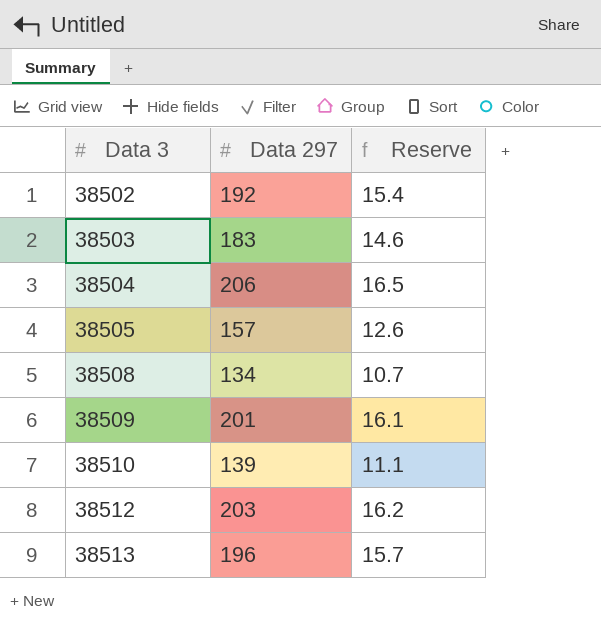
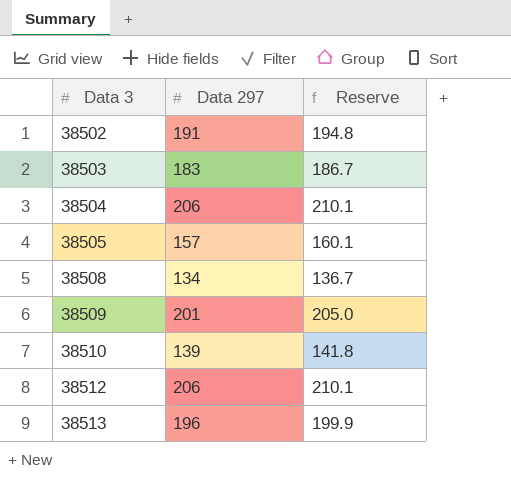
column Reserve | formula: [Data 297] * 0.08 -> [Data 297] * 1.02
38502 | Data 297: 192 -> 191
38512 | Data 297: 203 -> 206

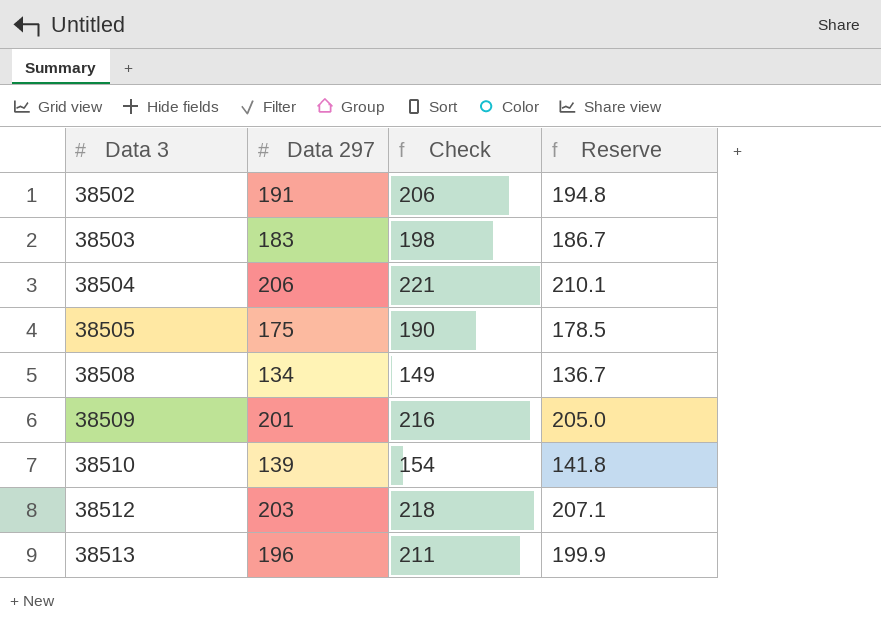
column Check | formula: none -> [Data 297] + 15
38505 | Data 297: 157 -> 175
38505 | Reserve: 160.1 -> 178.5
38512 | Data 297: 206 -> 203
38512 | Reserve: 210.1 -> 207.1

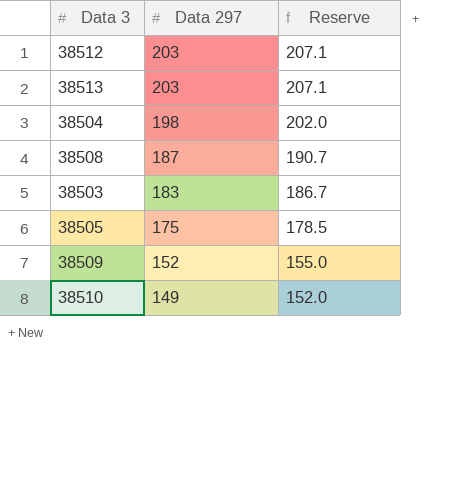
row order: Data 3 ascending -> Data 297 descending
column Check | formula: [Data 297] + 15 -> none
row 38502: 191 | 206 | 194.8 -> none
38513 | Data 297: 196 -> 203
38513 | Reserve: 199.9 -> 207.1
38504 | Data 297: 206 -> 198
38504 | Reserve: 210.1 -> 202.0
38508 | Data 297: 134 -> 187
38508 | Reserve: 136.7 -> 190.7
38509 | Data 297: 201 -> 152
38509 | Reserve: 205.0 -> 155.0
38510 | Data 297: 139 -> 149
38510 | Reserve: 141.8 -> 152.0

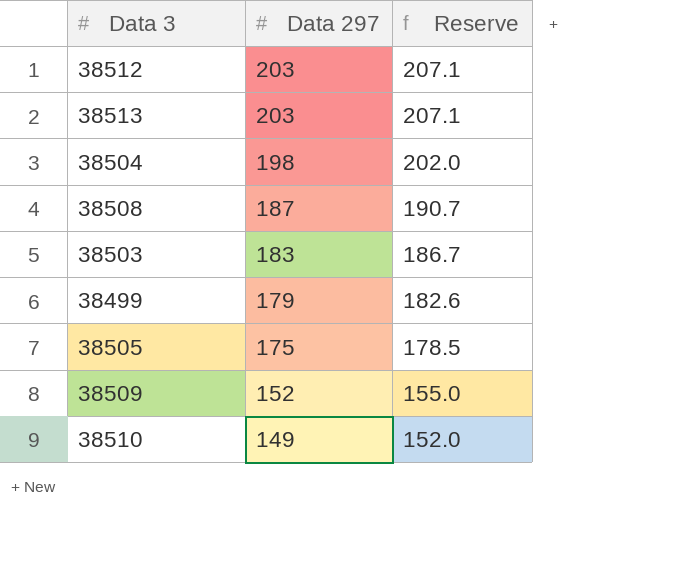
row 38499: none -> 179 | 182.6

